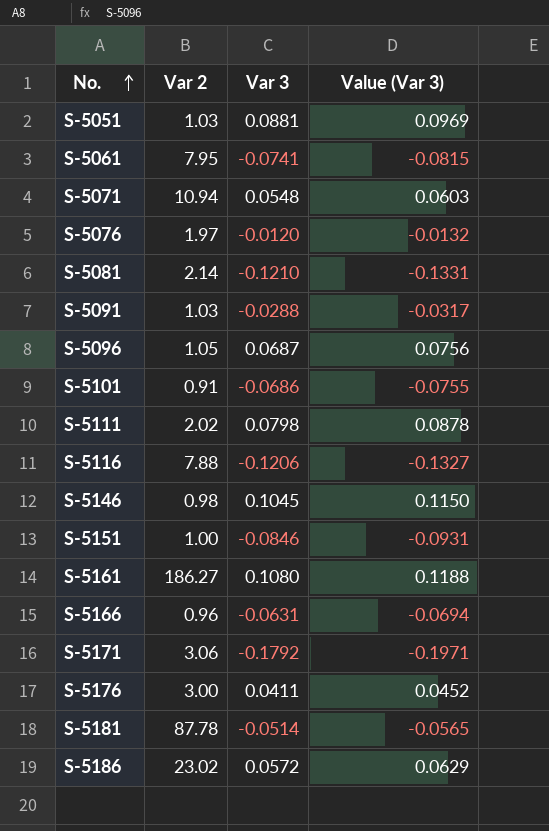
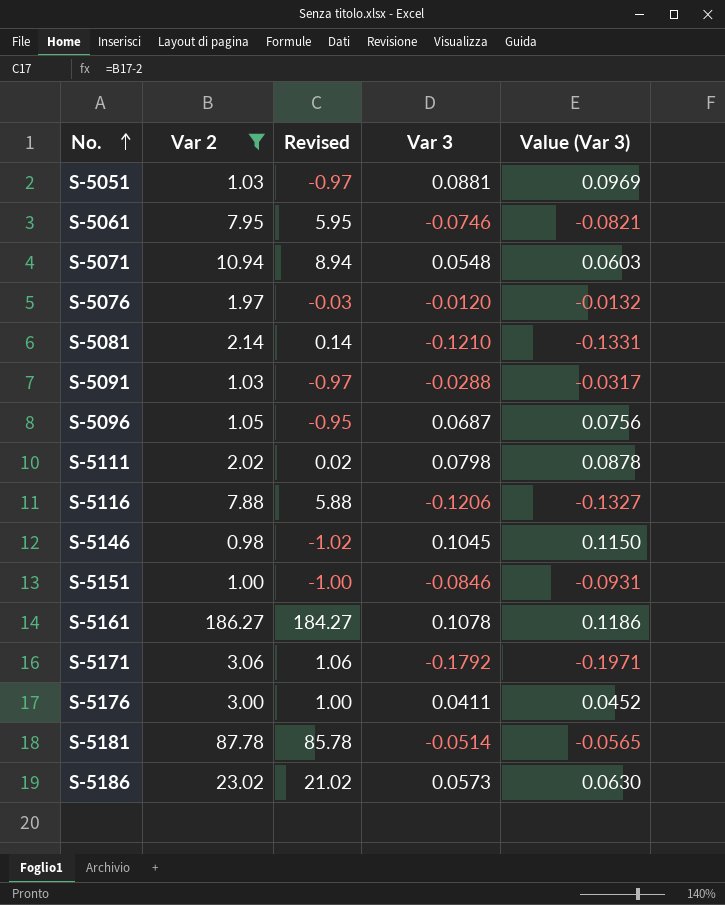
filter: none -> Var 2 >= 0.98
column Revised | formula: none -> [Var 2] - 2
S-5061 | Var 3: -0.0741 -> -0.0746
S-5061 | Value (Var 3): -0.0815 -> -0.0821
S-5161 | Var 3: 0.1080 -> 0.1078
S-5161 | Value (Var 3): 0.1188 -> 0.1186
S-5186 | Var 3: 0.0572 -> 0.0573
S-5186 | Value (Var 3): 0.0629 -> 0.0630

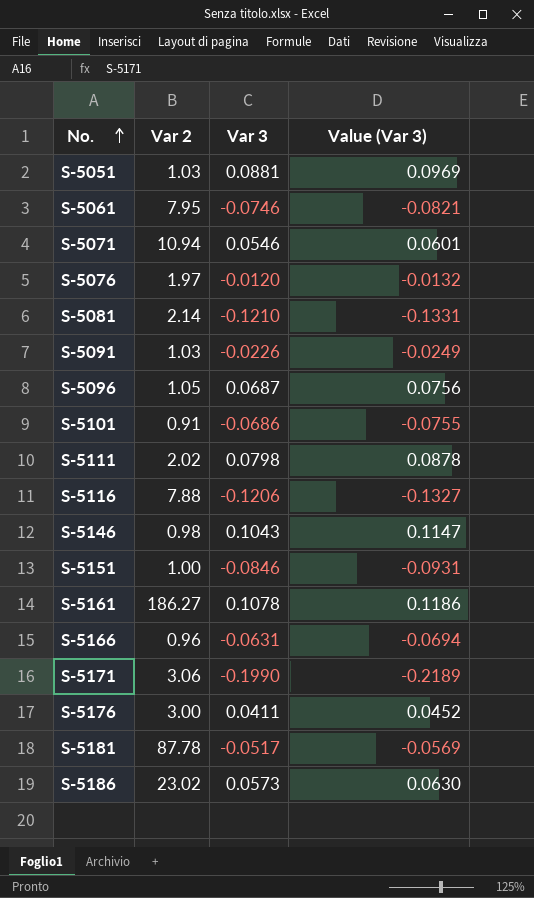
filter: Var 2 >= 0.98 -> none
column Revised | formula: [Var 2] - 2 -> none
S-5071 | Var 3: 0.0548 -> 0.0546
S-5071 | Value (Var 3): 0.0603 -> 0.0601
S-5091 | Var 3: -0.0288 -> -0.0226
S-5091 | Value (Var 3): -0.0317 -> -0.0249
S-5146 | Var 3: 0.1045 -> 0.1043
S-5146 | Value (Var 3): 0.1150 -> 0.1147
S-5171 | Var 3: -0.1792 -> -0.1990
S-5171 | Value (Var 3): -0.1971 -> -0.2189
S-5181 | Var 3: -0.0514 -> -0.0517
S-5181 | Value (Var 3): -0.0565 -> -0.0569

